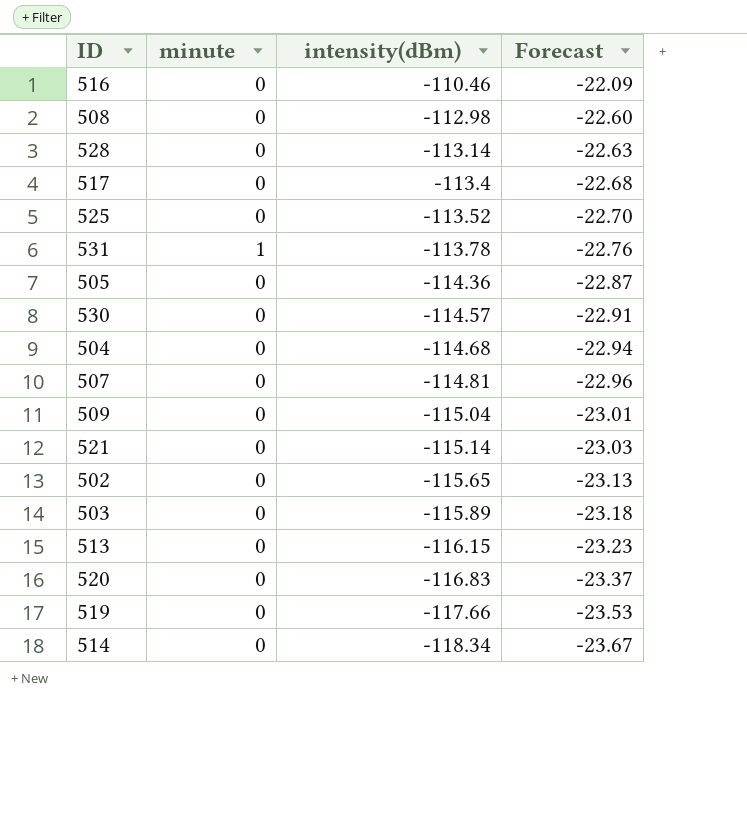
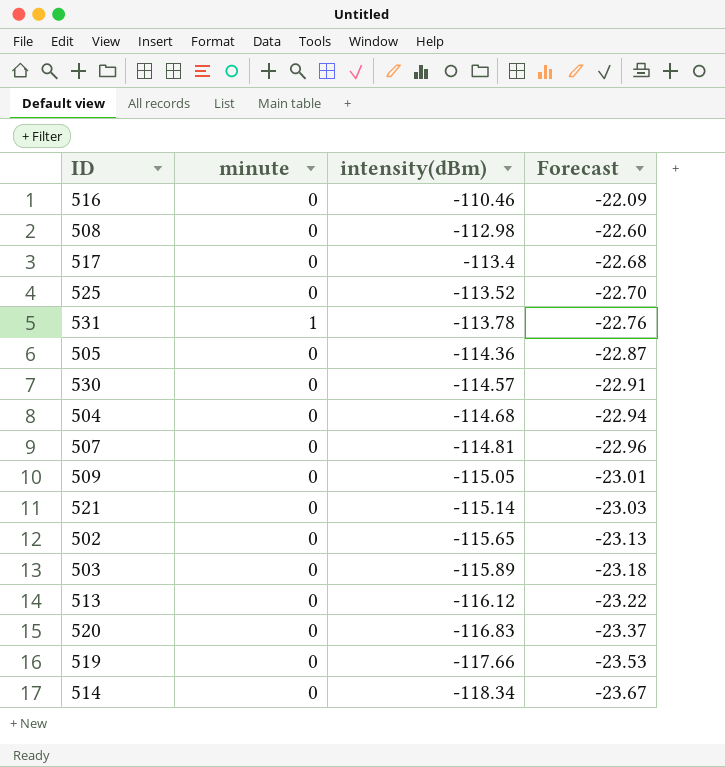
row 528: 0 | -113.14 | -22.63 -> none
509 | intensity(dBm): -115.04 -> -115.05
513 | intensity(dBm): -116.15 -> -116.12
513 | Forecast: -23.23 -> -23.22

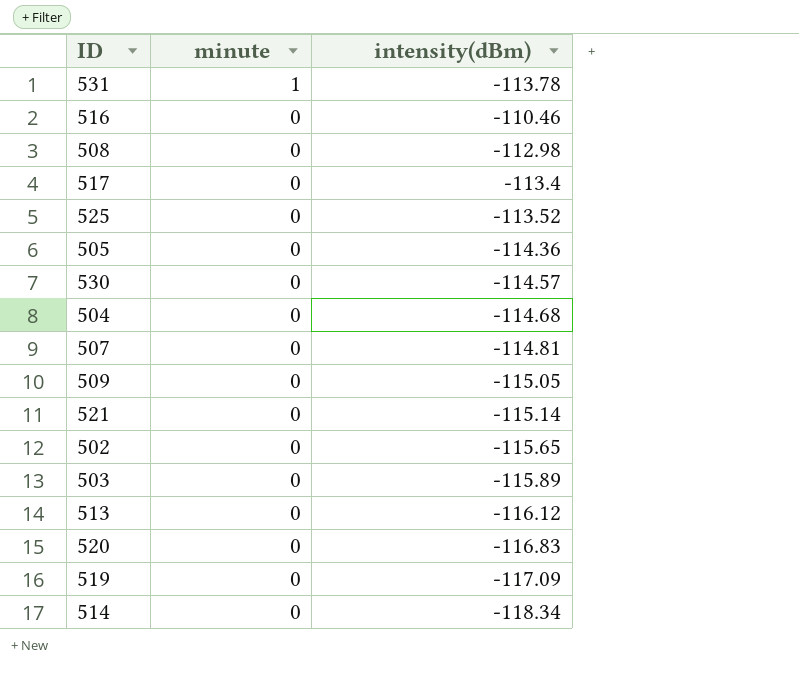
row order: intensity(dBm) descending -> minute descending
column Forecast | formula: [intensity(dBm)] * 0.2 -> none
519 | intensity(dBm): -117.66 -> -117.09

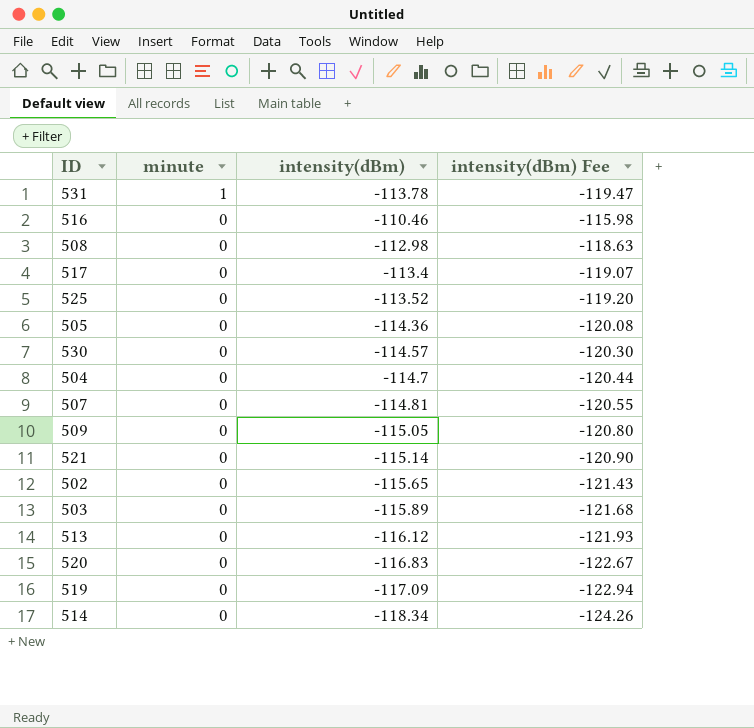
column intensity(dBm) Fee | formula: none -> [intensity(dBm)] * 1.05
504 | intensity(dBm): -114.68 -> -114.7

